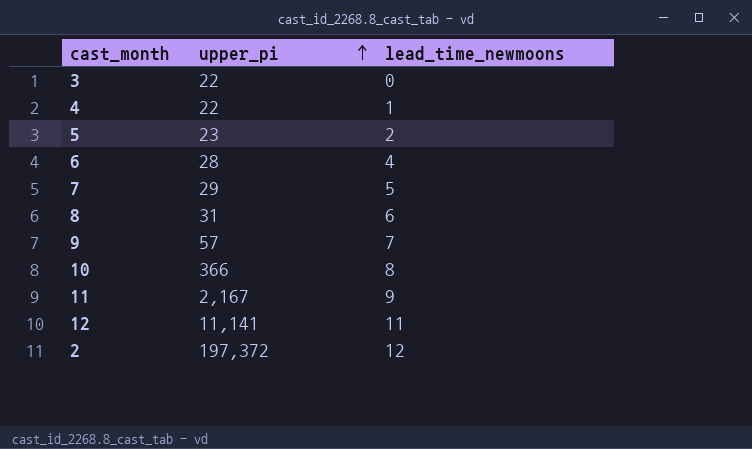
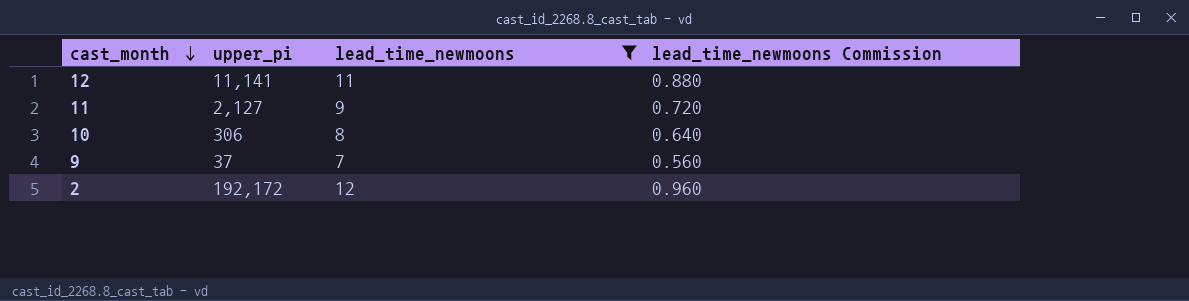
filter: none -> lead_time_newmoons >= 7
row order: upper_pi ascending -> cast_month descending
column lead_time_newmoons Commission | formula: none -> [lead_time_newmoons] * 0.08
11 | upper_pi: 2,167 -> 2,127
10 | upper_pi: 366 -> 306
9 | upper_pi: 57 -> 37
2 | upper_pi: 197,372 -> 192,172

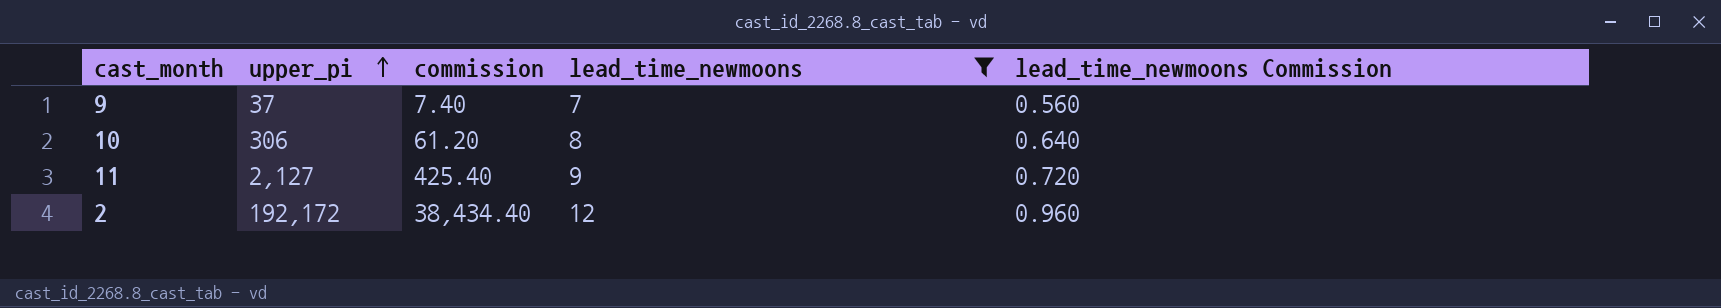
row order: cast_month descending -> upper_pi ascending
column commission | formula: none -> [upper_pi] * 0.2
row 12: 11,141 | 11 | 0.880 -> none

